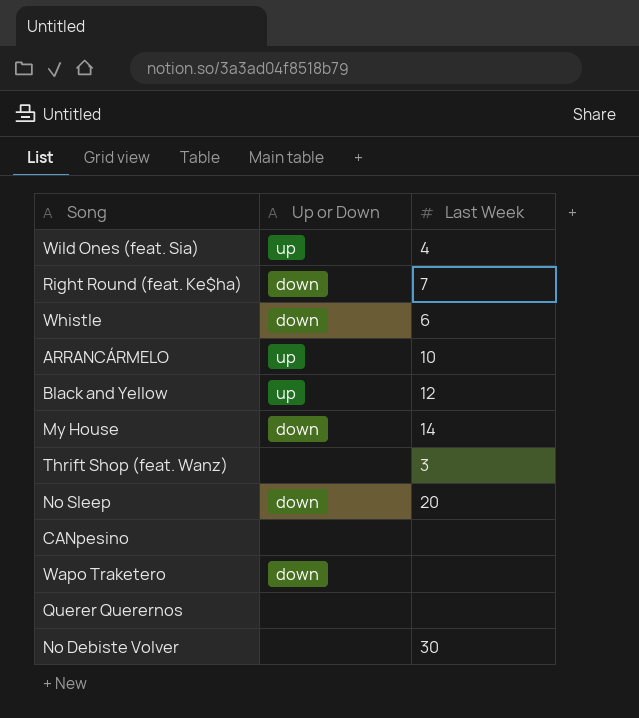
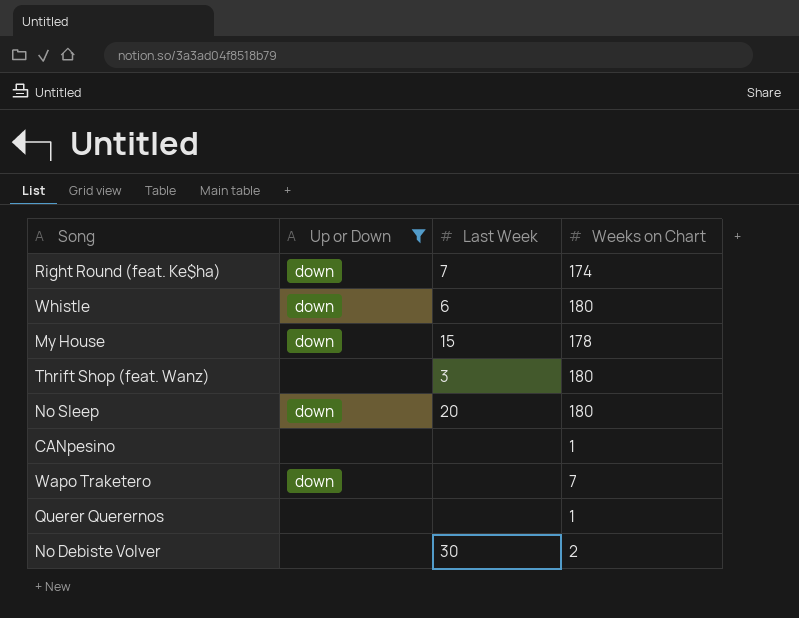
filter: none -> Up or Down != up
column Weeks on Chart | position: none -> 4
My House | Last Week: 14 -> 15

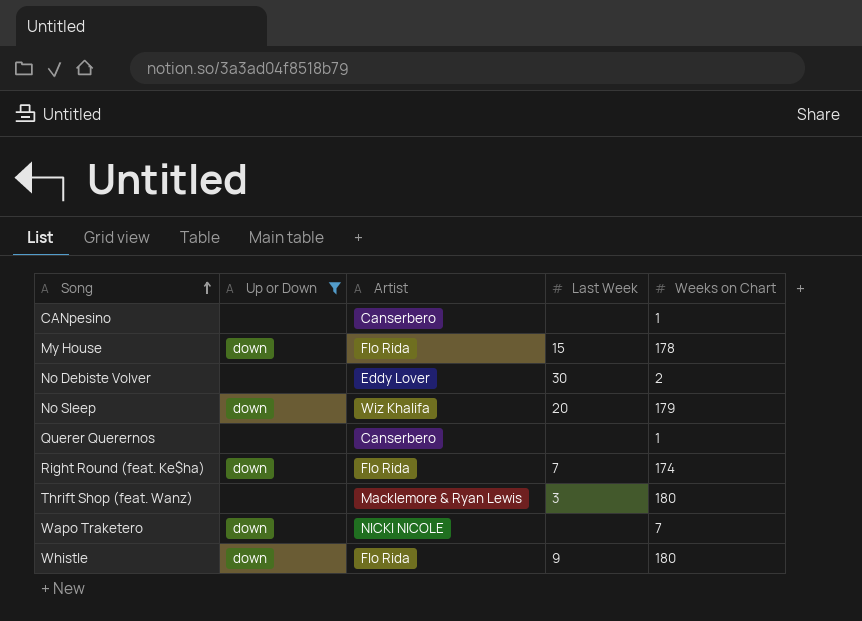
row order: none -> Song ascending
column Artist | position: none -> 3
No Sleep | Weeks on Chart: 180 -> 179
Whistle | Last Week: 6 -> 9

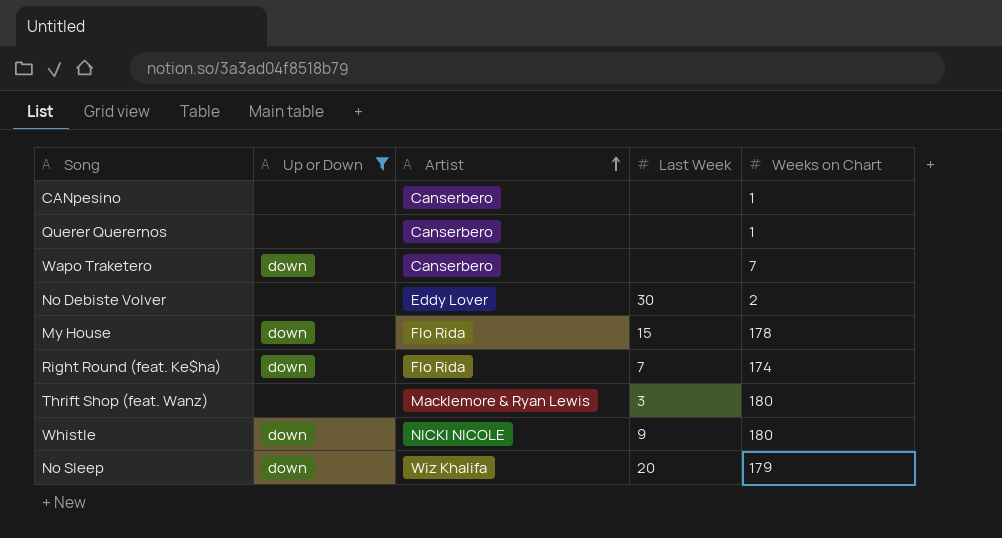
row order: Song ascending -> Artist ascending
Wapo Traketero | Artist: NICKI NICOLE -> Canserbero
Whistle | Artist: Flo Rida -> NICKI NICOLE

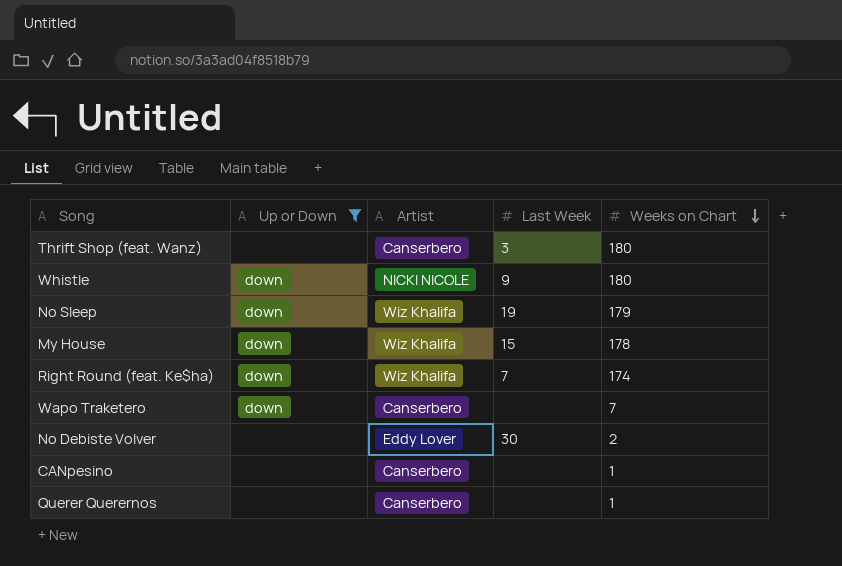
row order: Artist ascending -> Weeks on Chart descending
Thrift Shop (feat. Wanz) | Artist: Macklemore & Ryan Lewis -> Canserbero
No Sleep | Last Week: 20 -> 19
My House | Artist: Flo Rida -> Wiz Khalifa
Right Round (feat. Ke$ha) | Artist: Flo Rida -> Wiz Khalifa

